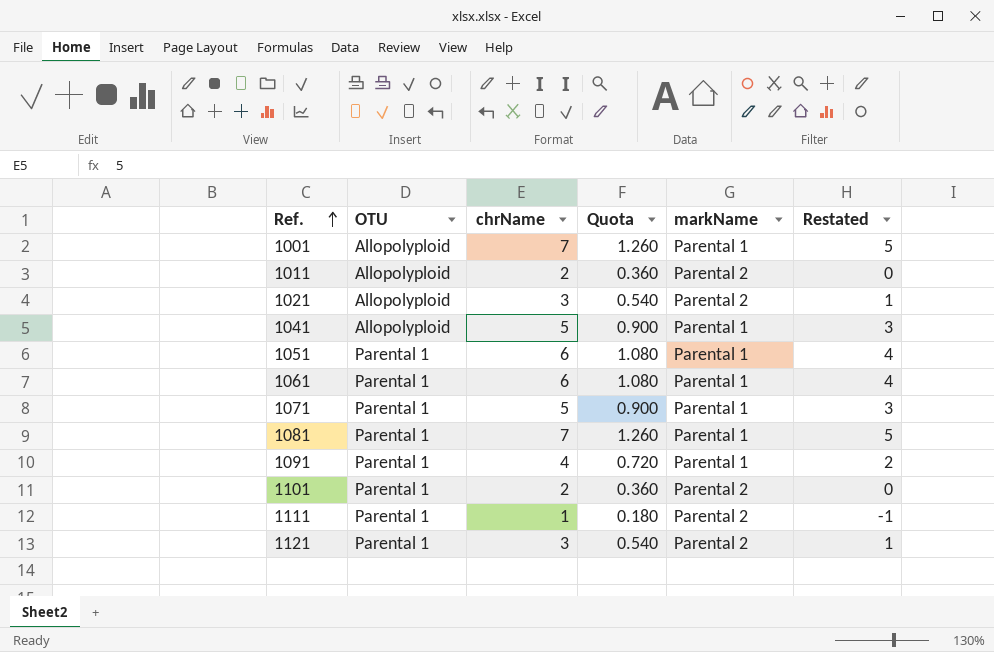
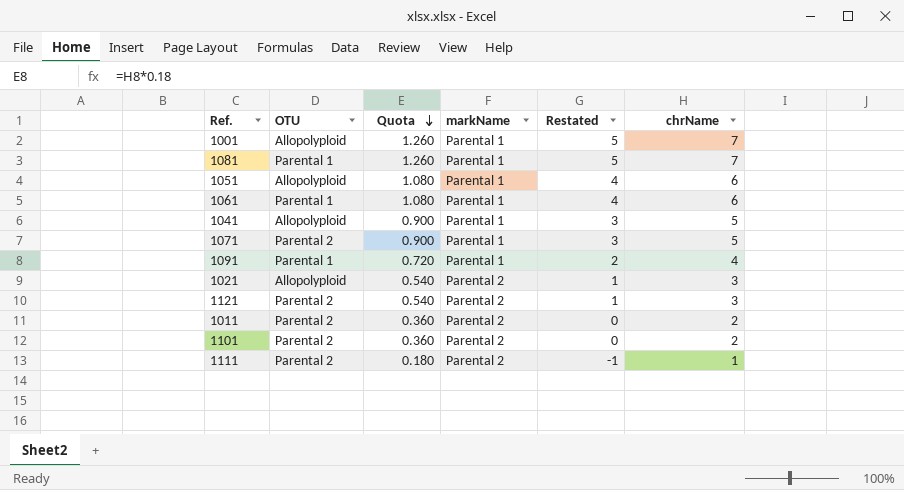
row order: Ref. ascending -> Quota descending
column chrName | position: 3 -> 6
1051 | OTU: Parental 1 -> Allopolyploid
1071 | OTU: Parental 1 -> Parental 2
1121 | OTU: Parental 1 -> Parental 2
1011 | OTU: Allopolyploid -> Parental 2
1101 | OTU: Parental 1 -> Parental 2
1111 | OTU: Parental 1 -> Parental 2

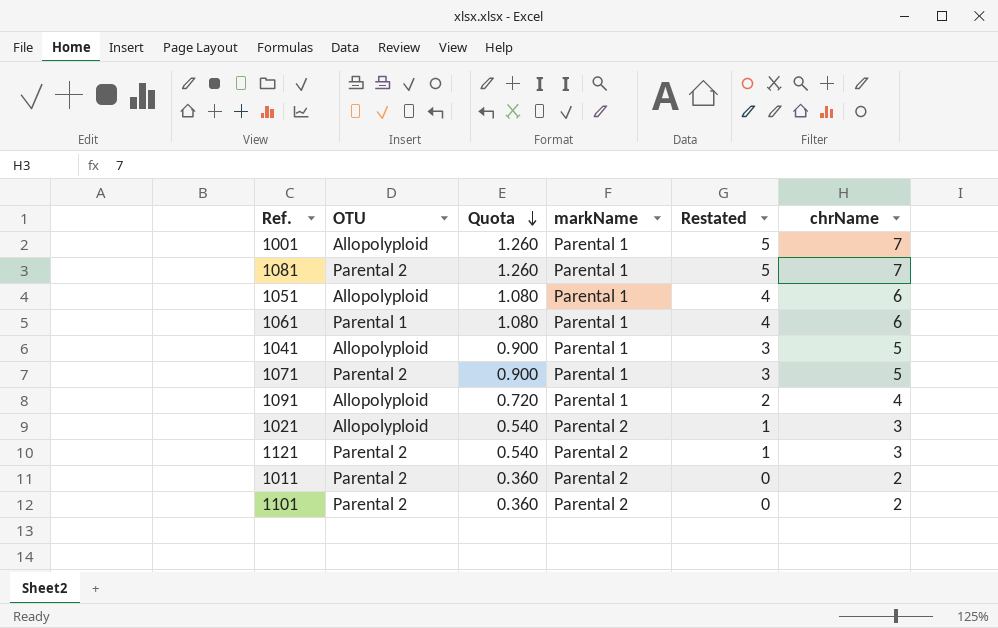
row 1111: Parental 2 | 0.180 | Parental 2 | -1 | 1 -> none
1081 | OTU: Parental 1 -> Parental 2
1091 | OTU: Parental 1 -> Allopolyploid

